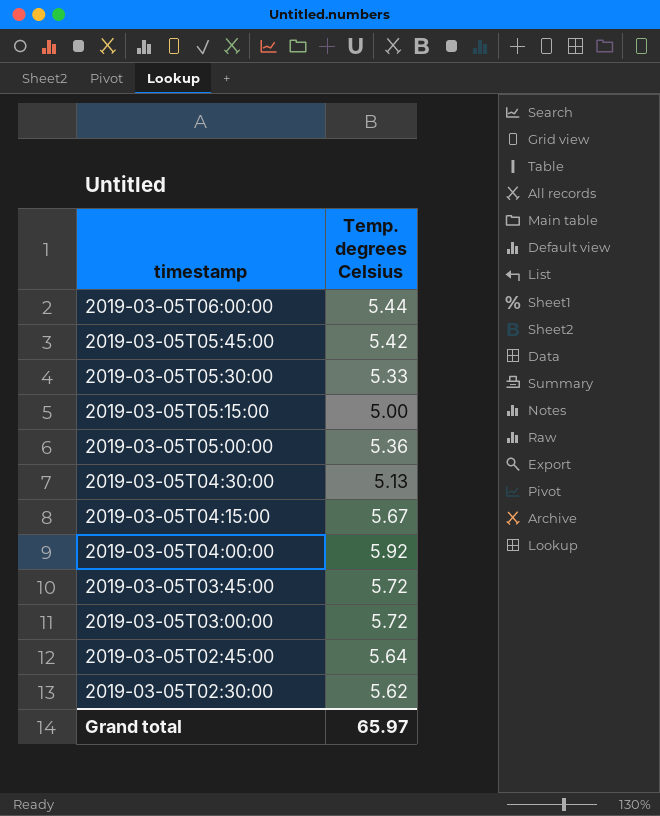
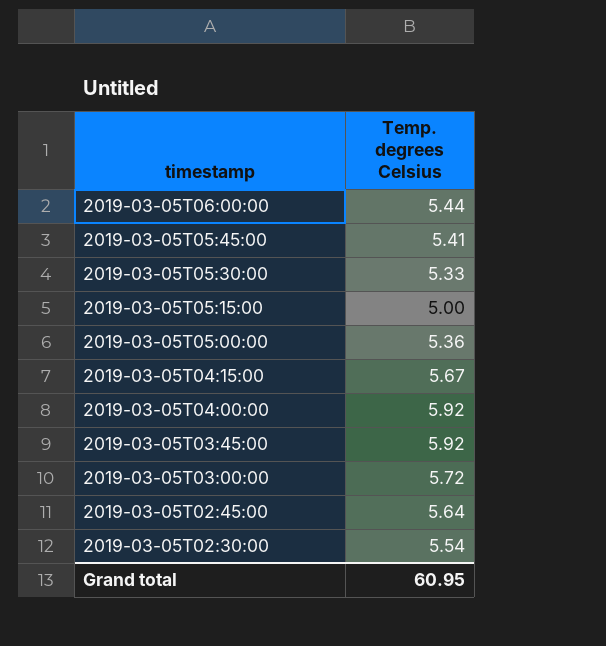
row 2019-03-05T04:30:00: 5.13 -> none
2019-03-05T05:45:00 | Temp. degrees Celsius: 5.42 -> 5.41
2019-03-05T03:45:00 | Temp. degrees Celsius: 5.72 -> 5.92
2019-03-05T02:30:00 | Temp. degrees Celsius: 5.62 -> 5.54
Grand total | Temp. degrees Celsius: 65.97 -> 60.95

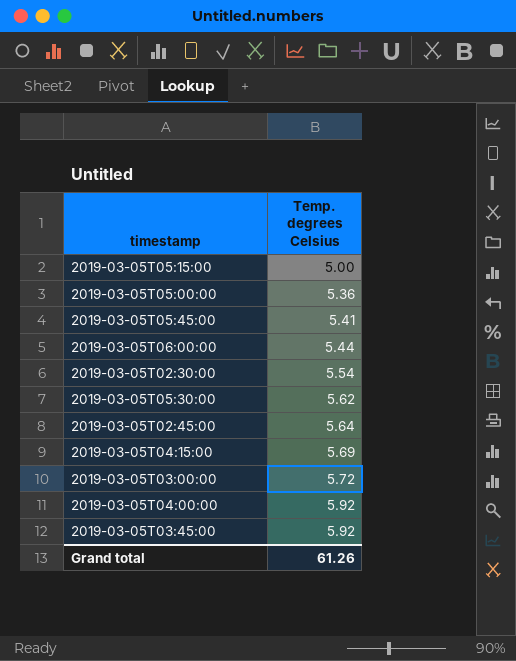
row order: timestamp descending -> Temp. degrees Celsius ascending
2019-03-05T05:30:00 | Temp. degrees Celsius: 5.33 -> 5.62
2019-03-05T04:15:00 | Temp. degrees Celsius: 5.67 -> 5.69
Grand total | Temp. degrees Celsius: 60.95 -> 61.26

